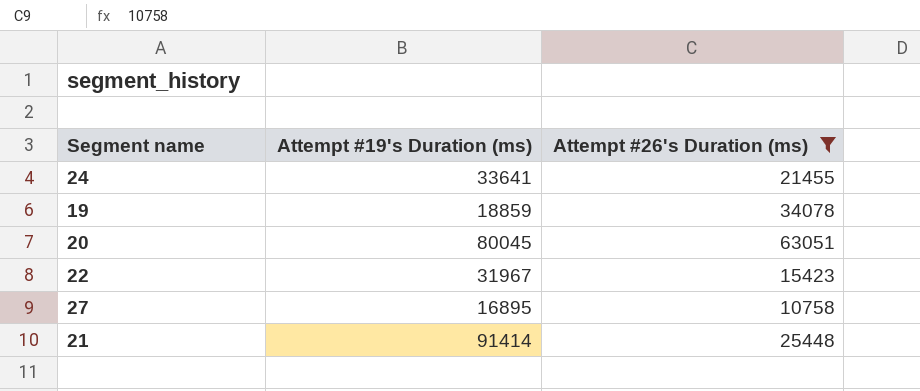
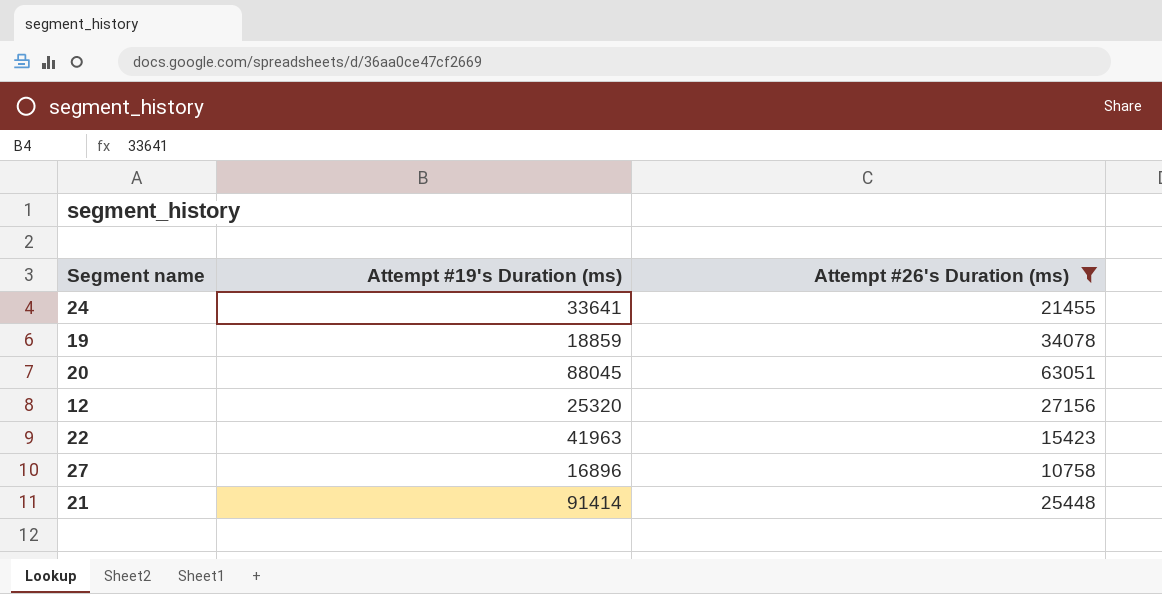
20 | Attempt #19's Duration (ms): 80045 -> 88045
row 12: none -> 25320 | 27156
22 | Attempt #19's Duration (ms): 31967 -> 41963
27 | Attempt #19's Duration (ms): 16895 -> 16896

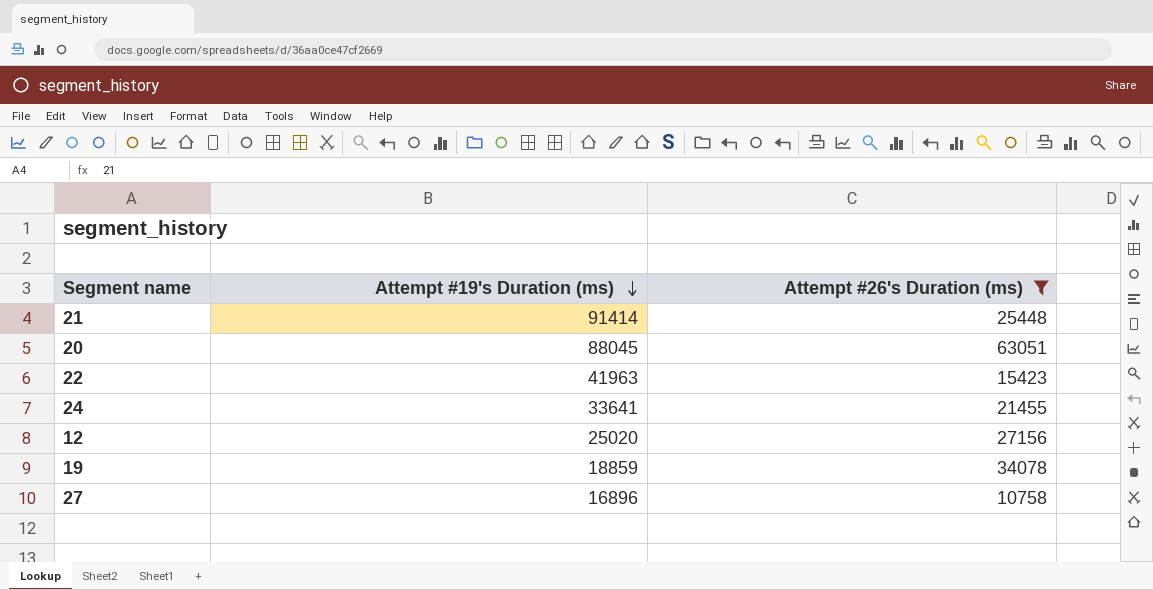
row order: none -> Attempt #19's Duration (ms) descending
12 | Attempt #19's Duration (ms): 25320 -> 25020

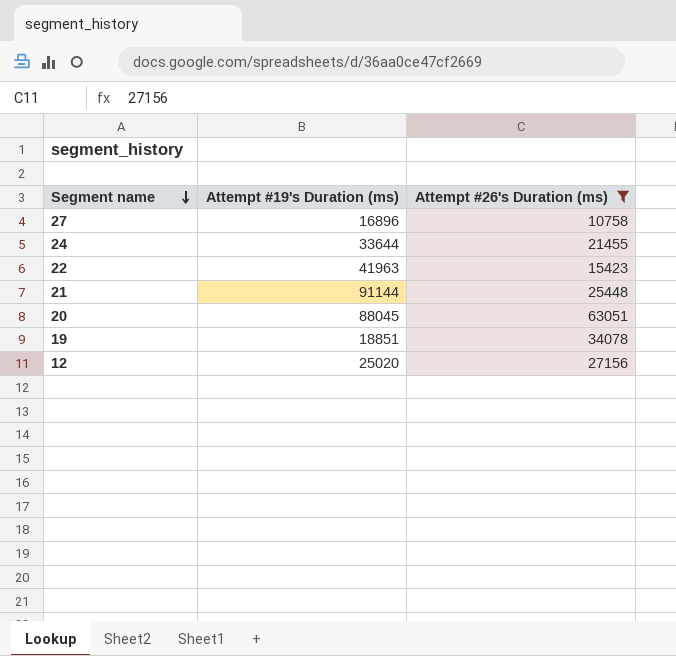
row order: Attempt #19's Duration (ms) descending -> Segment name descending
24 | Attempt #19's Duration (ms): 33641 -> 33644
21 | Attempt #19's Duration (ms): 91414 -> 91144
19 | Attempt #19's Duration (ms): 18859 -> 18851

